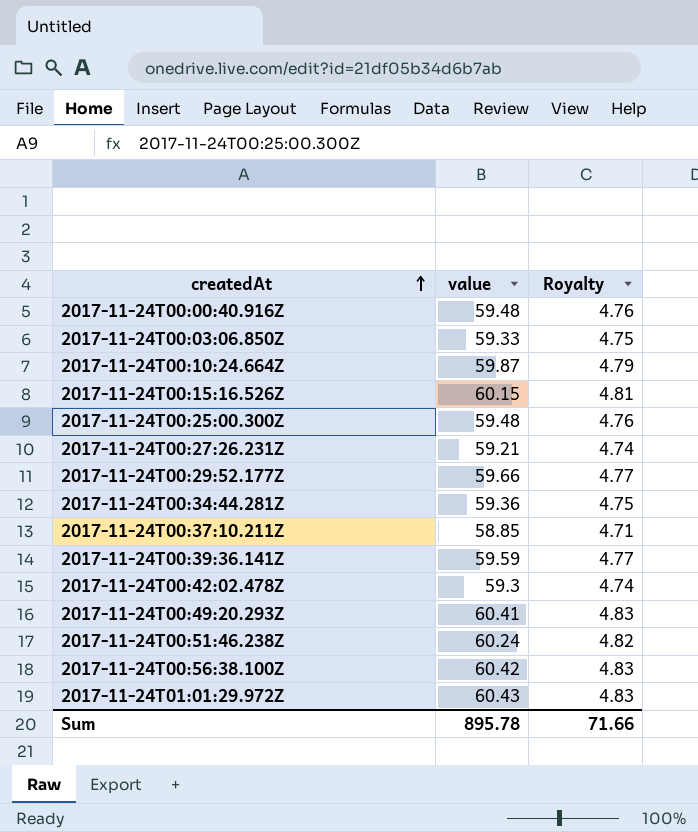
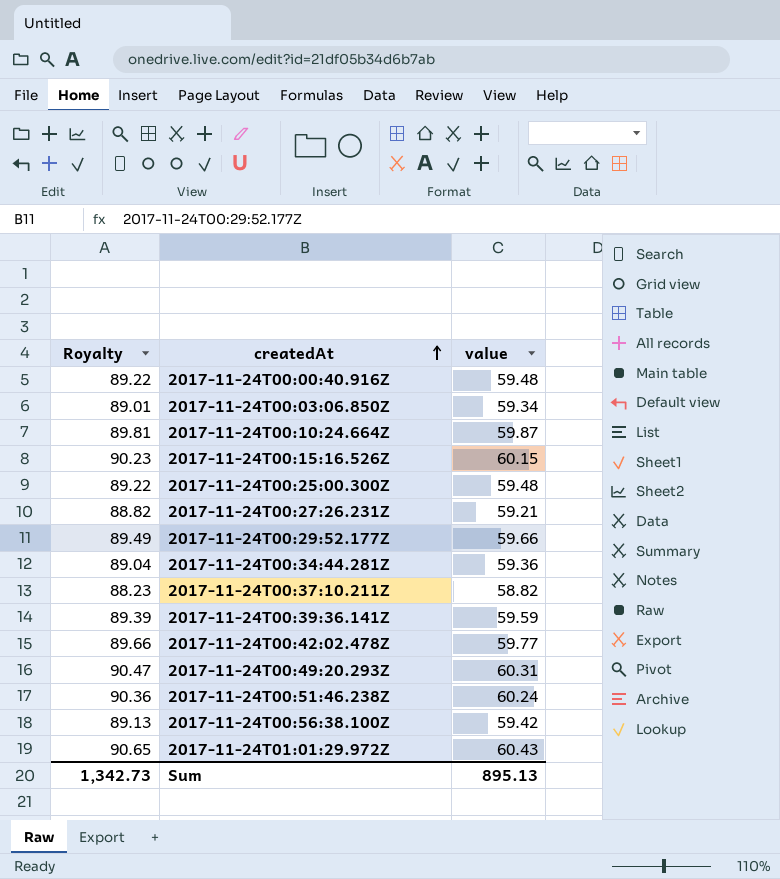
column Royalty | formula: [value] * 0.08 -> [value] * 1.5
column Royalty | position: 3 -> 1
2017-11-24T00:03:06.850Z | value: 59.33 -> 59.34
2017-11-24T00:37:10.211Z | value: 58.85 -> 58.82
2017-11-24T00:42:02.478Z | value: 59.3 -> 59.77
2017-11-24T00:49:20.293Z | value: 60.41 -> 60.31
2017-11-24T00:56:38.100Z | value: 60.42 -> 59.42
Sum | Royalty: 71.66 -> 1,342.73
Sum | value: 895.78 -> 895.13

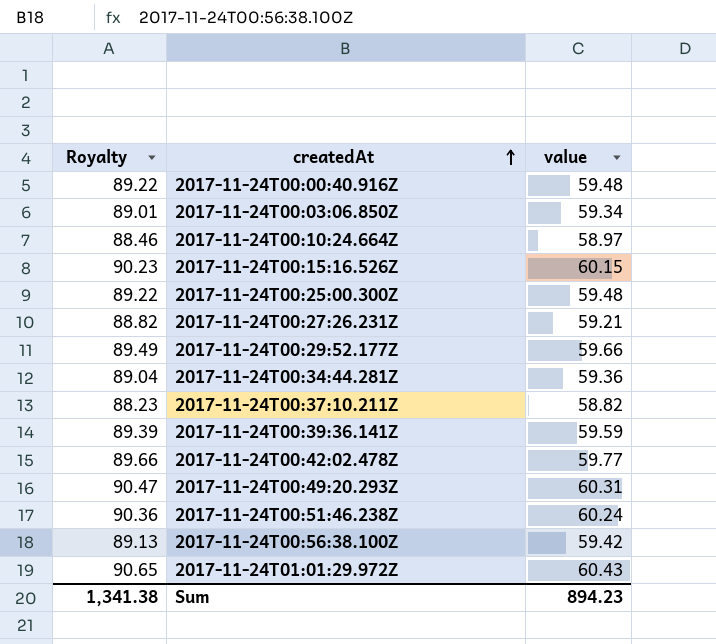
2017-11-24T00:10:24.664Z | Royalty: 89.81 -> 88.46
2017-11-24T00:10:24.664Z | value: 59.87 -> 58.97
Sum | Royalty: 1,342.73 -> 1,341.38
Sum | value: 895.13 -> 894.23

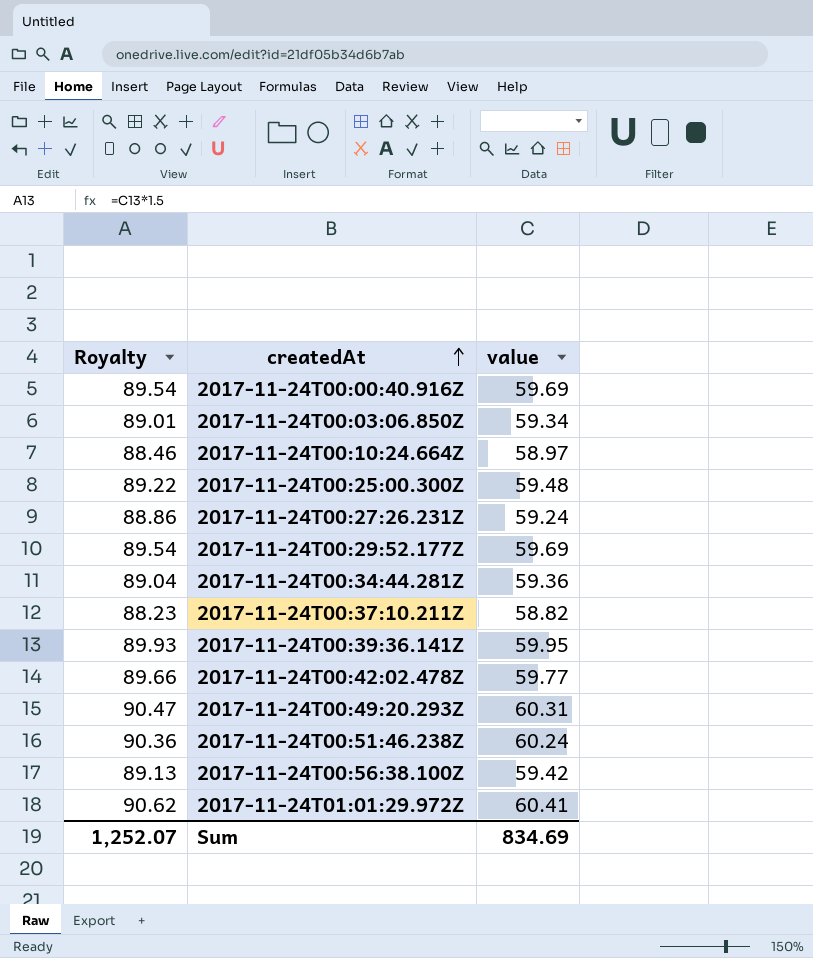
row 2017-11-24T00:15:16.526Z: 90.23 | 60.15 -> none
2017-11-24T00:00:40.916Z | Royalty: 89.22 -> 89.54
2017-11-24T00:00:40.916Z | value: 59.48 -> 59.69
2017-11-24T00:27:26.231Z | Royalty: 88.82 -> 88.86
2017-11-24T00:27:26.231Z | value: 59.21 -> 59.24
2017-11-24T00:29:52.177Z | Royalty: 89.49 -> 89.54
2017-11-24T00:29:52.177Z | value: 59.66 -> 59.69
2017-11-24T00:39:36.141Z | Royalty: 89.39 -> 89.93
2017-11-24T00:39:36.141Z | value: 59.59 -> 59.95
2017-11-24T01:01:29.972Z | Royalty: 90.65 -> 90.62
2017-11-24T01:01:29.972Z | value: 60.43 -> 60.41
Sum | Royalty: 1,341.38 -> 1,252.07
Sum | value: 894.23 -> 834.69

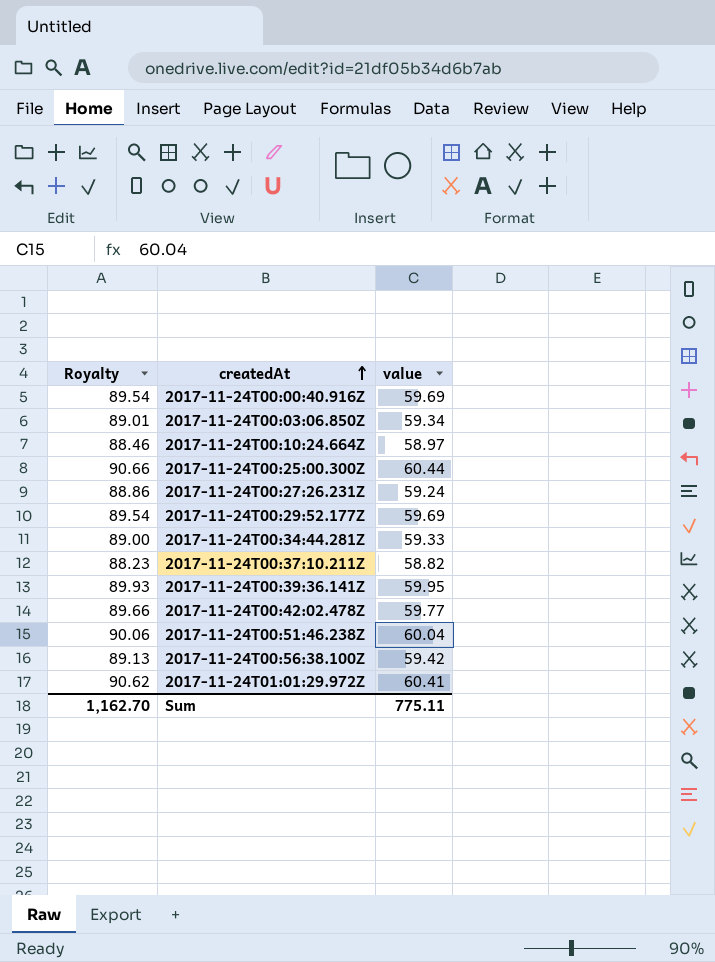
row 2017-11-24T00:49:20.293Z: 90.47 | 60.31 -> none
2017-11-24T00:25:00.300Z | Royalty: 89.22 -> 90.66
2017-11-24T00:25:00.300Z | value: 59.48 -> 60.44
2017-11-24T00:34:44.281Z | Royalty: 89.04 -> 89.00
2017-11-24T00:34:44.281Z | value: 59.36 -> 59.33
2017-11-24T00:51:46.238Z | Royalty: 90.36 -> 90.06
2017-11-24T00:51:46.238Z | value: 60.24 -> 60.04
Sum | Royalty: 1,252.07 -> 1,162.70
Sum | value: 834.69 -> 775.11

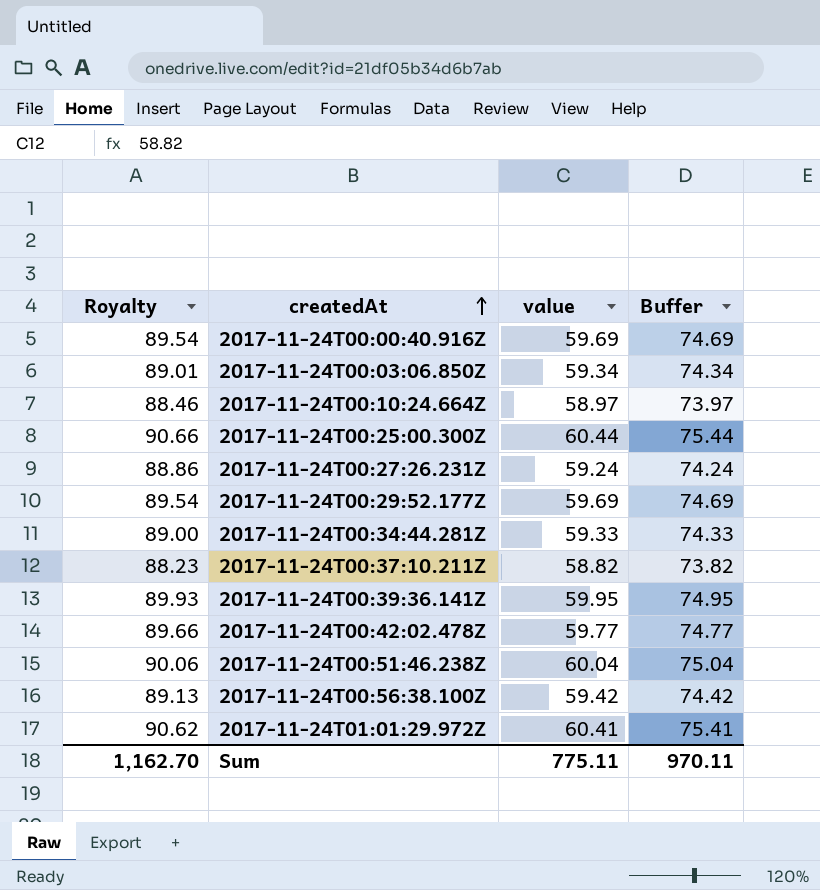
column Buffer | formula: none -> [value] + 15

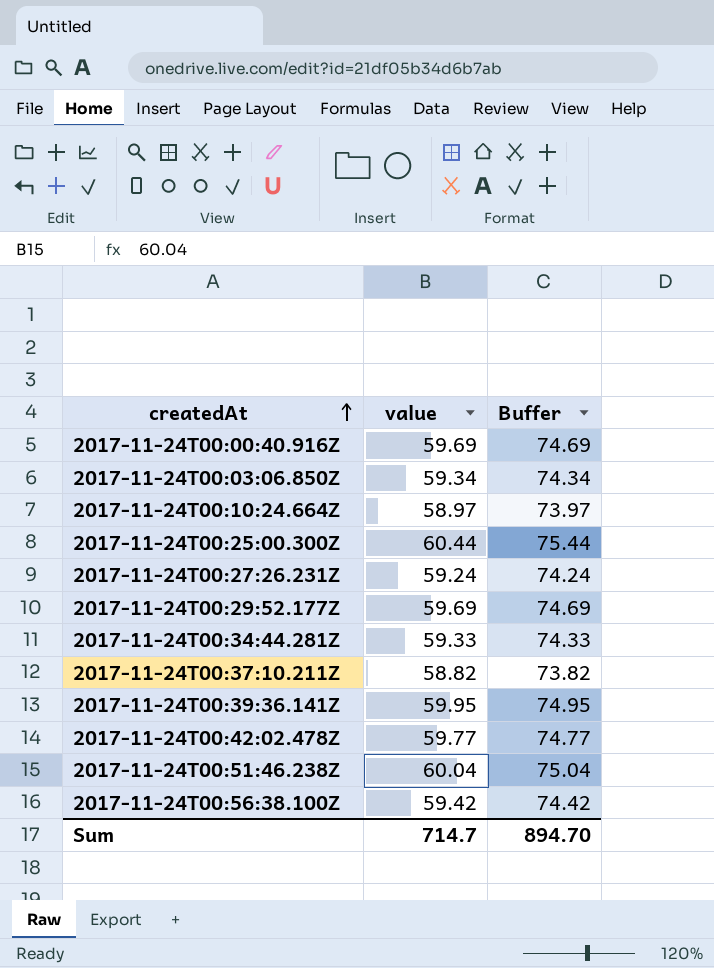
column Royalty | formula: [value] * 1.5 -> none
row 2017-11-24T01:01:29.972Z: 90.62 | 60.41 | 75.41 -> none
Sum | value: 775.11 -> 714.7
Sum | Buffer: 970.11 -> 894.70

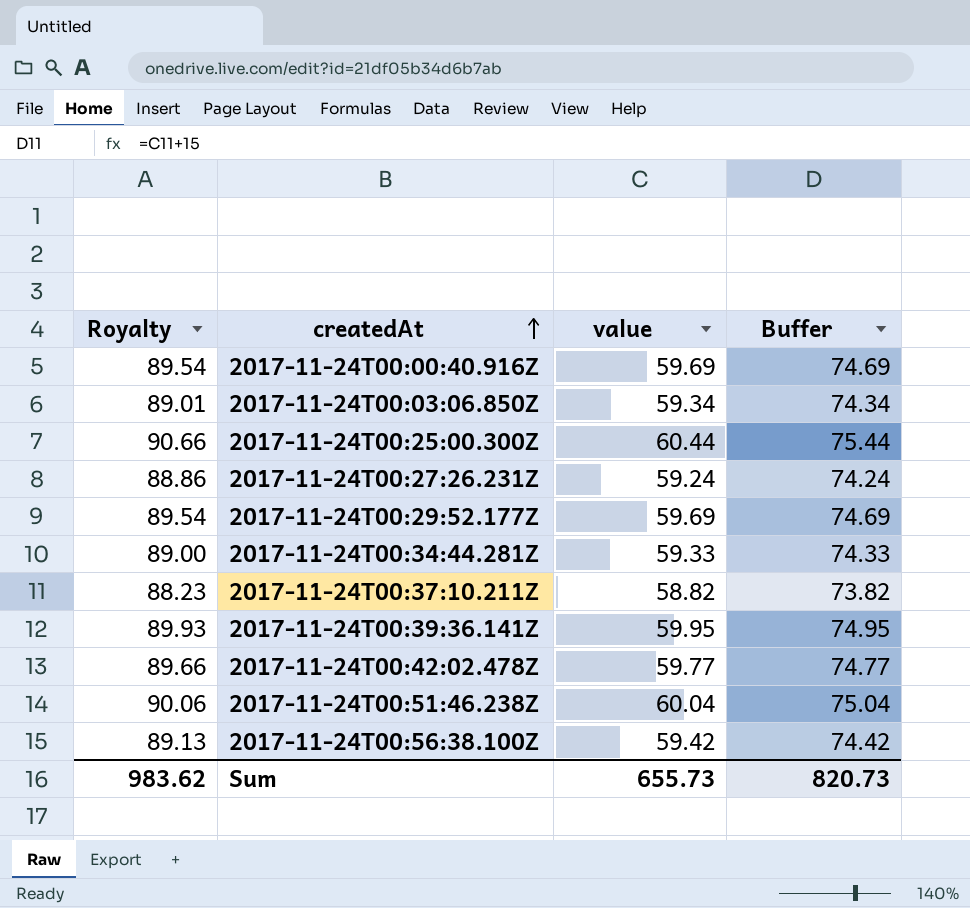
column Royalty | formula: none -> [value] * 1.5
row 2017-11-24T00:10:24.664Z: 58.97 | 73.97 -> none
Sum | value: 714.7 -> 655.73
Sum | Buffer: 894.70 -> 820.73

